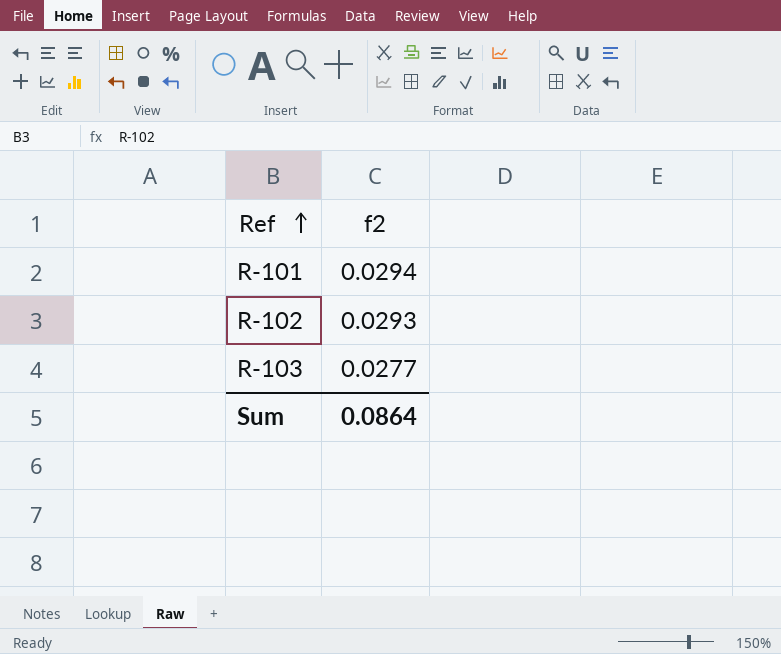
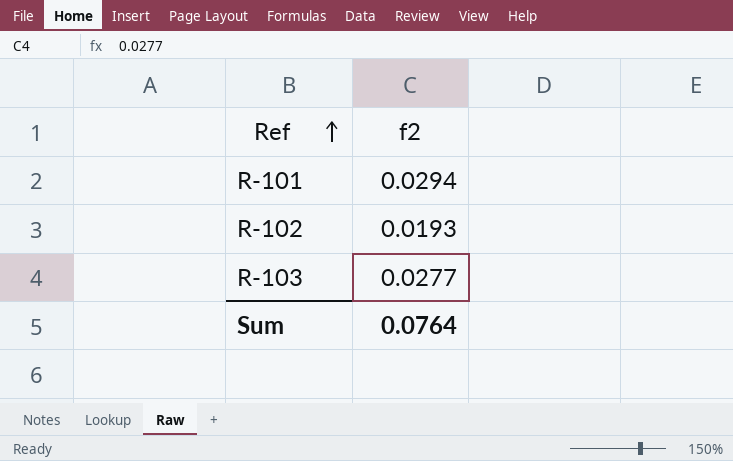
R-102 | f2: 0.0293 -> 0.0193
Sum | f2: 0.0864 -> 0.0764

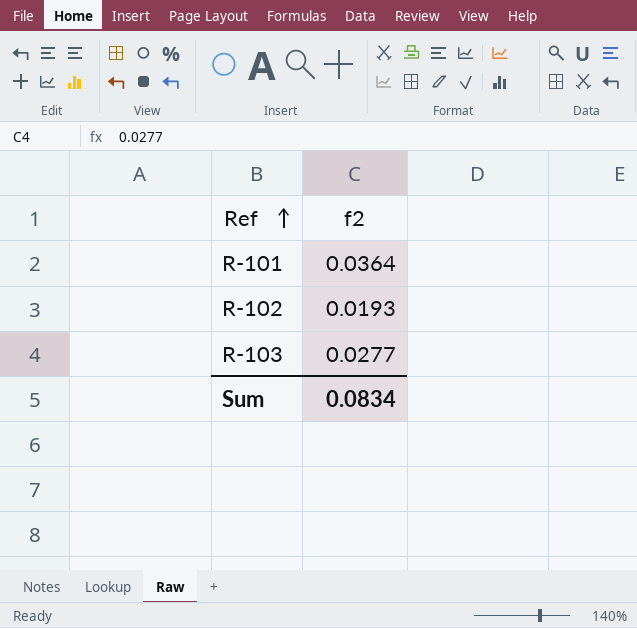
R-101 | f2: 0.0294 -> 0.0364
Sum | f2: 0.0764 -> 0.0834

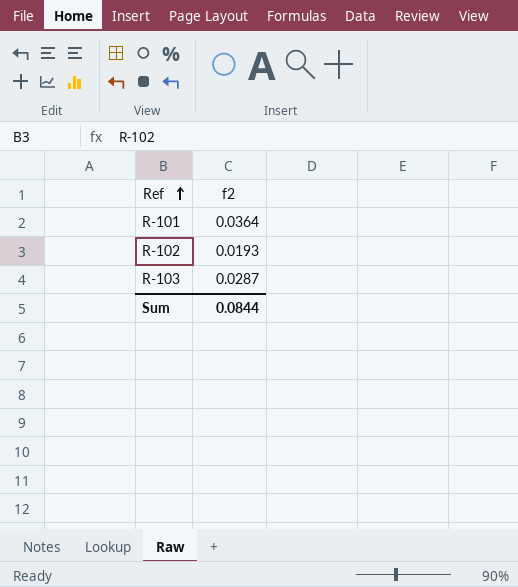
R-103 | f2: 0.0277 -> 0.0287
Sum | f2: 0.0834 -> 0.0844

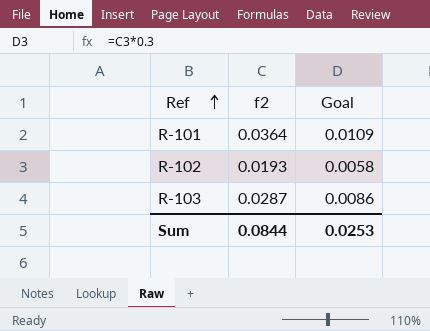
column Goal | formula: none -> [f2] * 0.3

